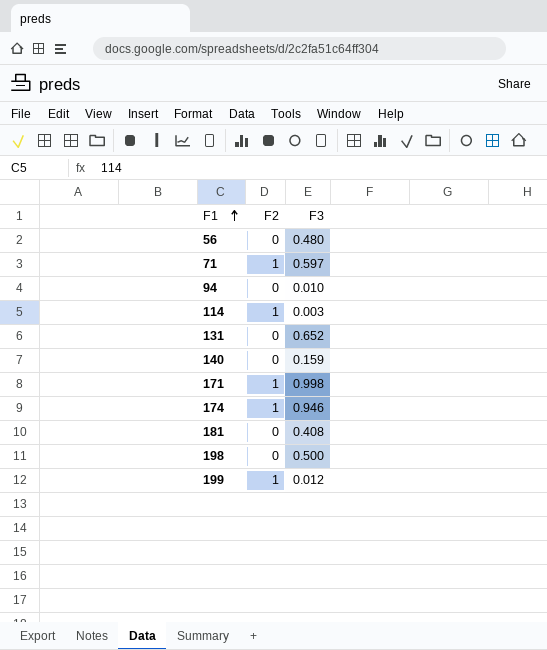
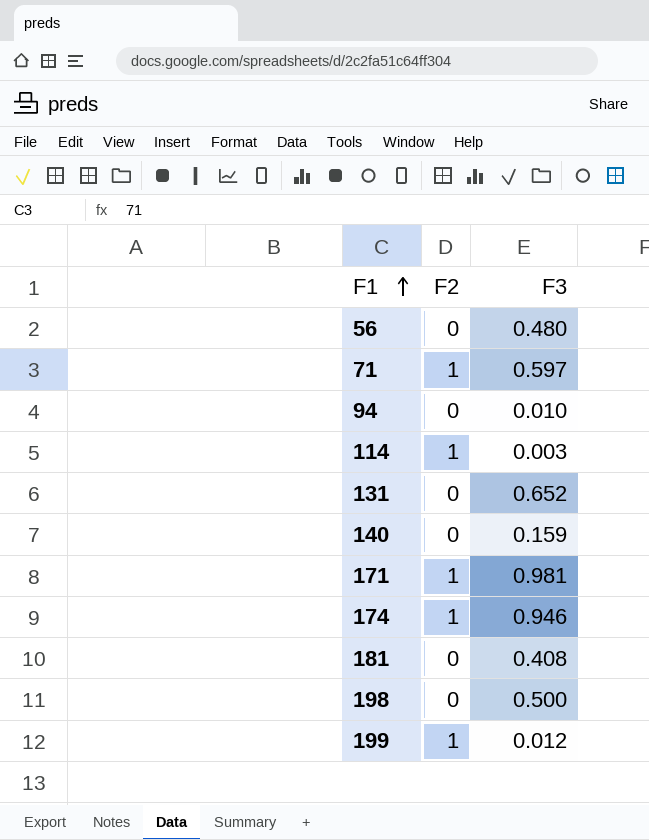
171 | F3: 0.998 -> 0.981

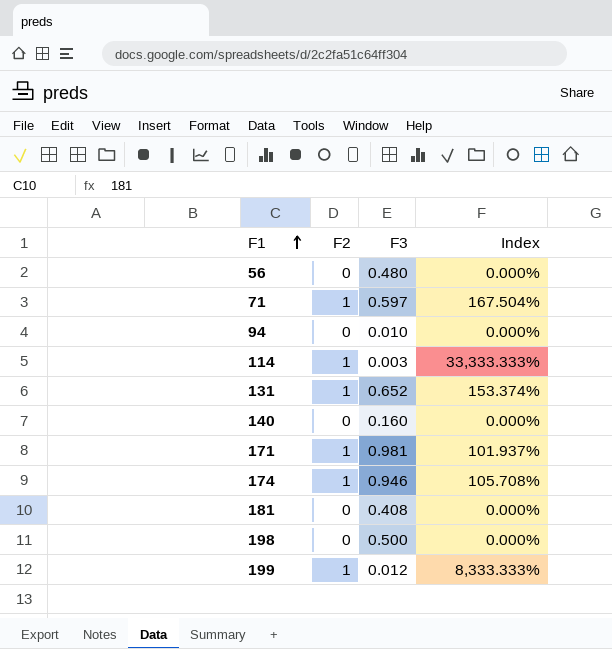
column Index | formula: none -> [F2] / [F3]
131 | F2: 0 -> 1
140 | F3: 0.159 -> 0.160

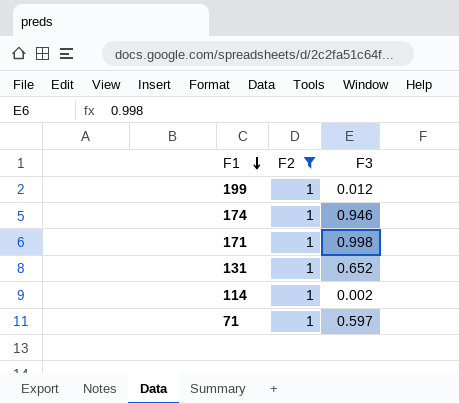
filter: none -> F2 = 1
row order: F1 ascending -> F1 descending
column Index | formula: [F2] / [F3] -> none
171 | F3: 0.981 -> 0.998
114 | F3: 0.003 -> 0.002

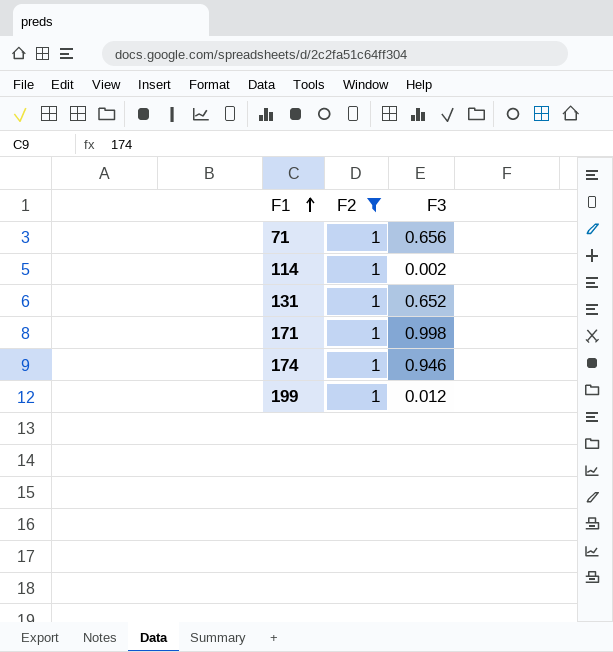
row order: F1 descending -> F1 ascending
71 | F3: 0.597 -> 0.656

